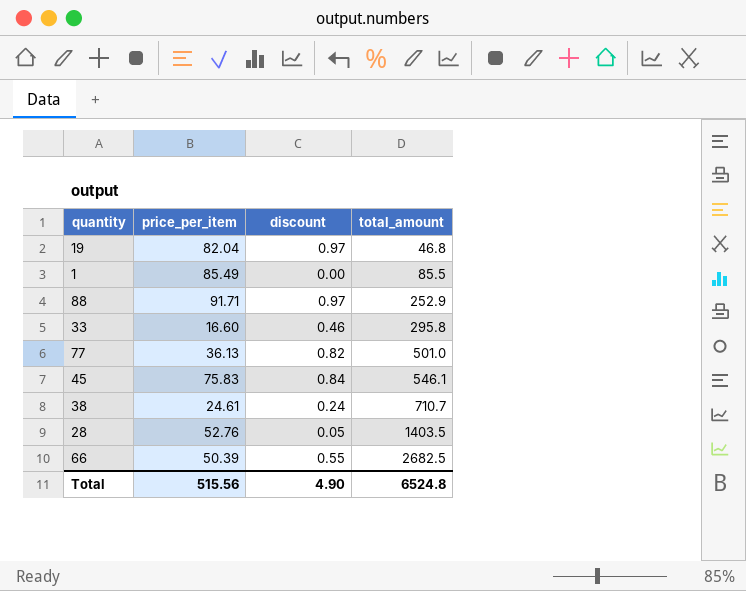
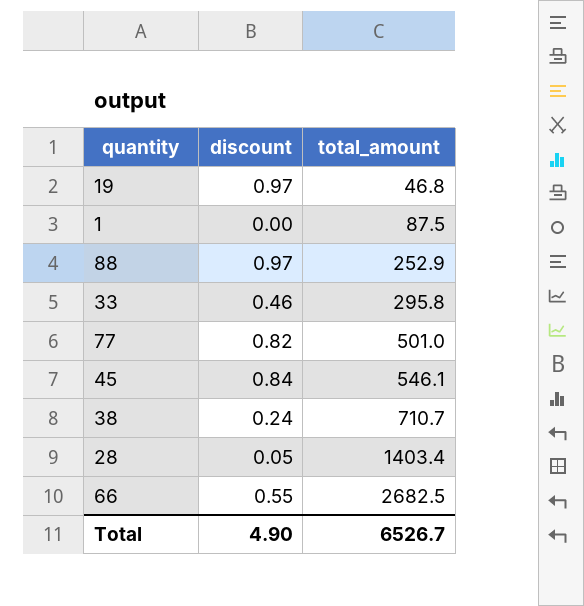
column price_per_item | position: 2 -> none
1 | total_amount: 85.5 -> 87.5
28 | total_amount: 1403.5 -> 1403.4
Total | total_amount: 6524.8 -> 6526.7

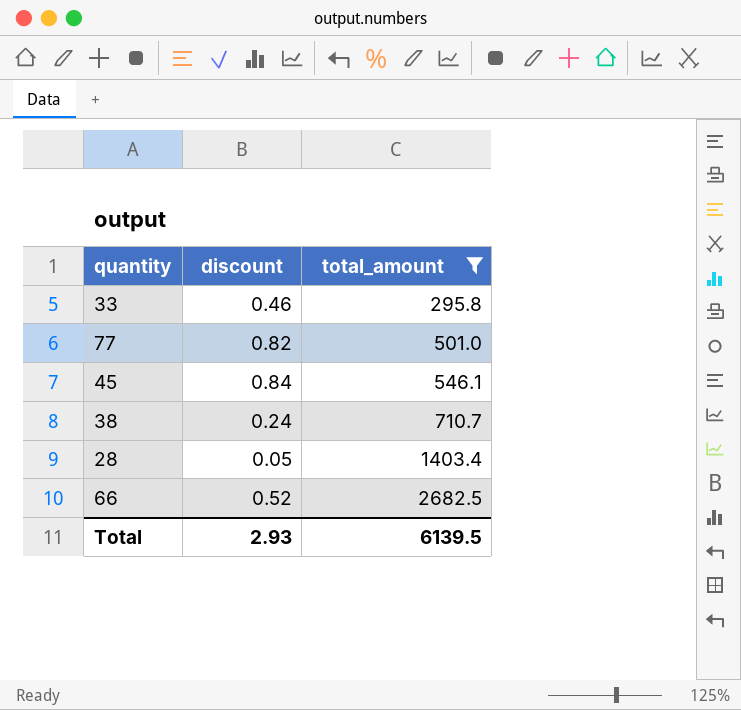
filter: none -> total_amount >= 295.8
66 | discount: 0.55 -> 0.52
Total | discount: 4.90 -> 2.93
Total | total_amount: 6526.7 -> 6139.5

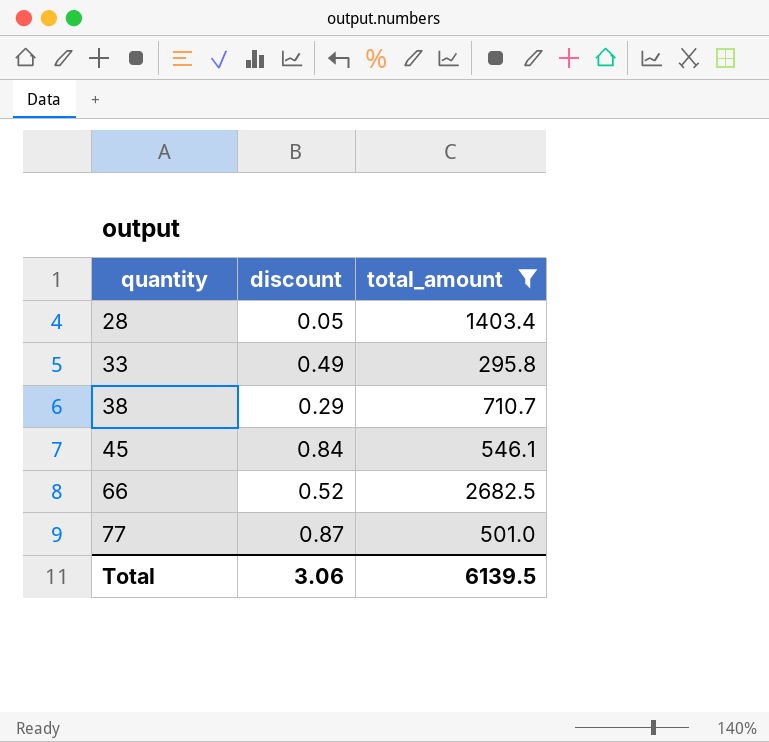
row order: total_amount ascending -> quantity ascending
33 | discount: 0.46 -> 0.49
38 | discount: 0.24 -> 0.29
77 | discount: 0.82 -> 0.87
Total | discount: 2.93 -> 3.06

